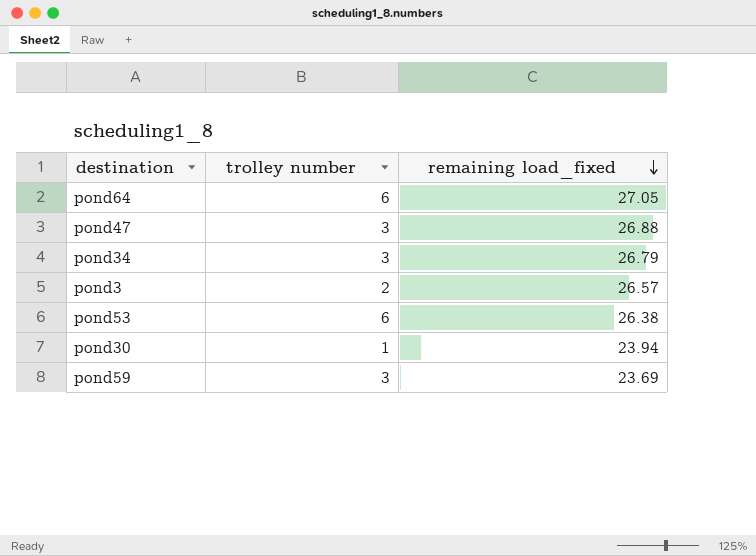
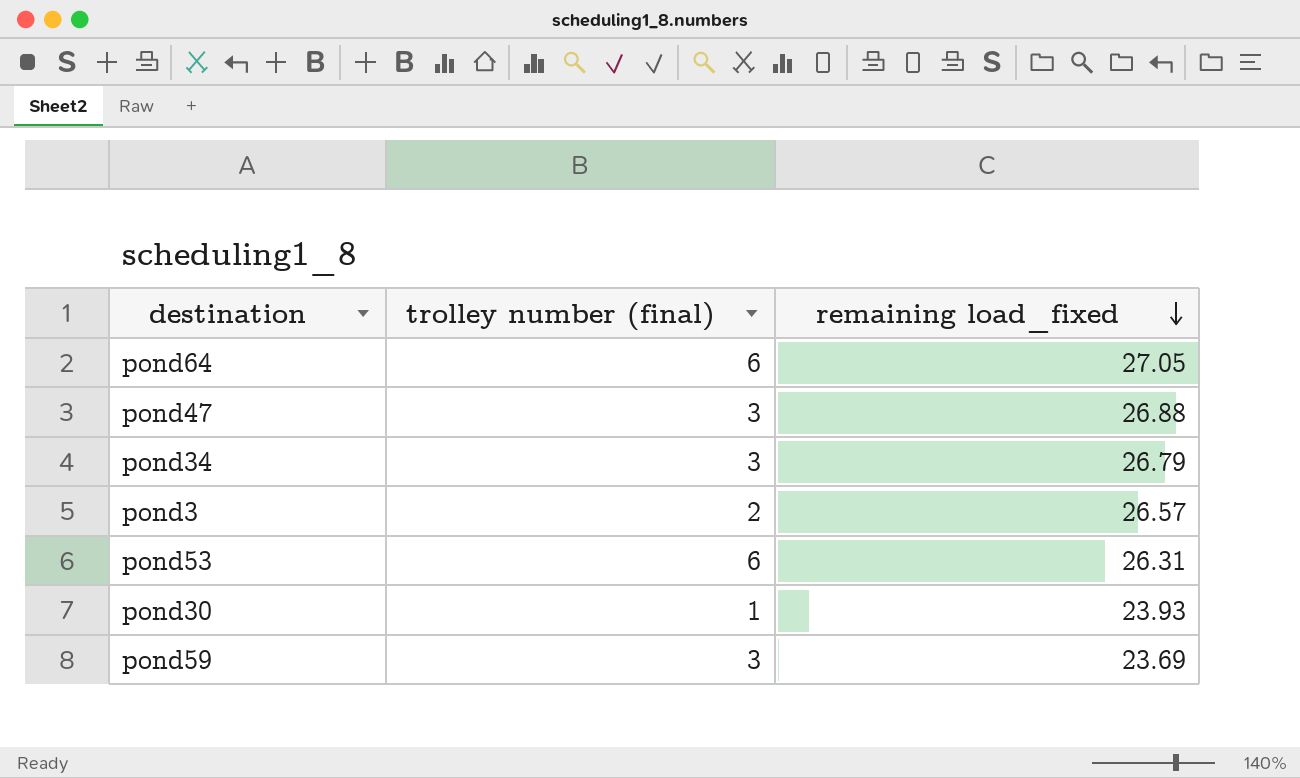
column name: trolley number -> trolley number (final)
pond53 | remaining load_fixed: 26.38 -> 26.31
pond30 | remaining load_fixed: 23.94 -> 23.93

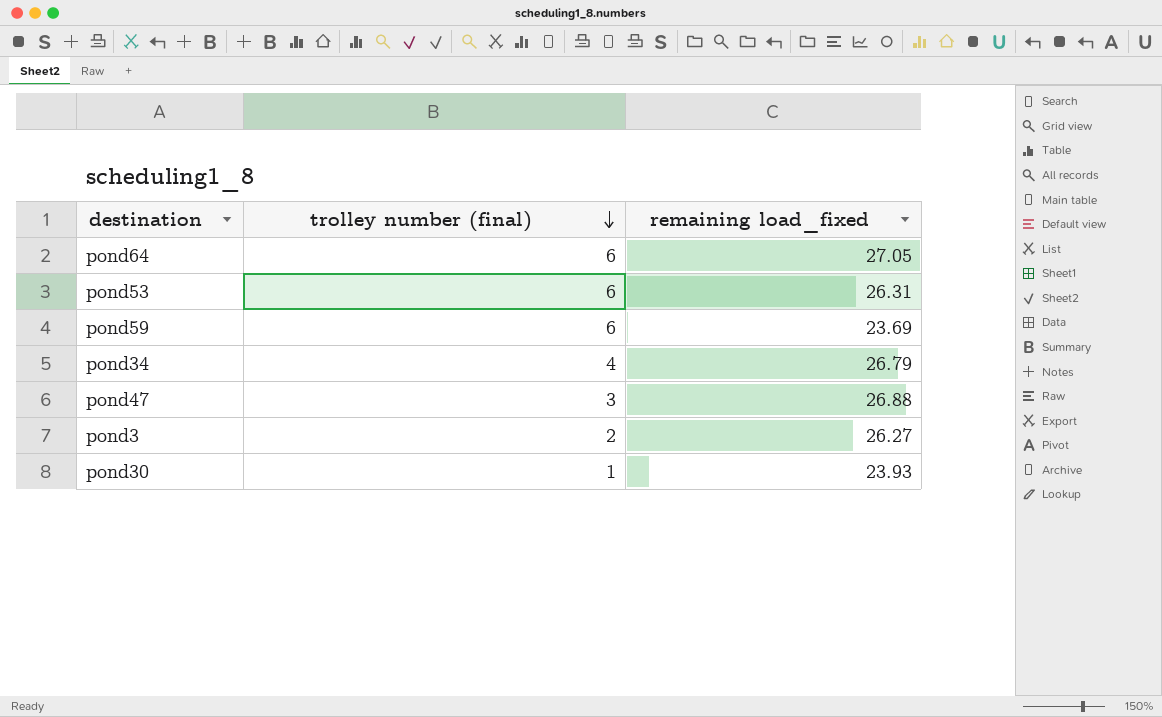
row order: remaining load_fixed descending -> trolley number (final) descending
pond59 | trolley number (final): 3 -> 6
pond34 | trolley number (final): 3 -> 4
pond3 | remaining load_fixed: 26.57 -> 26.27

